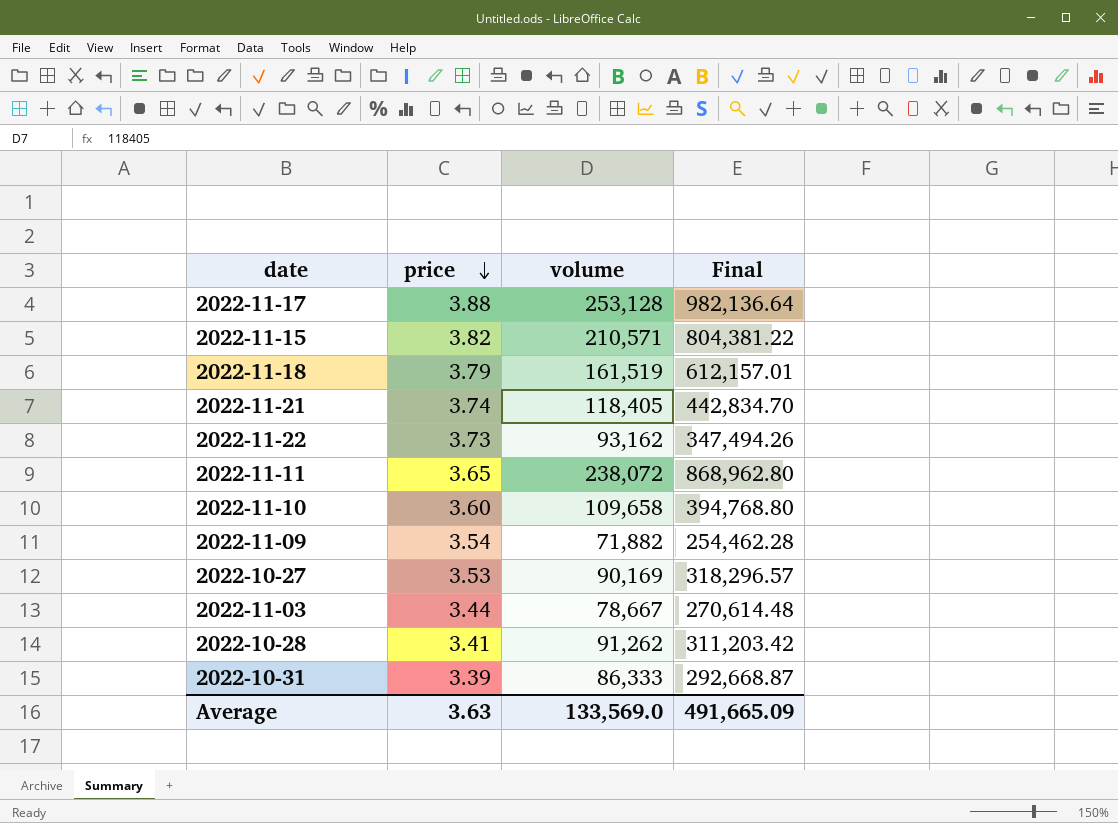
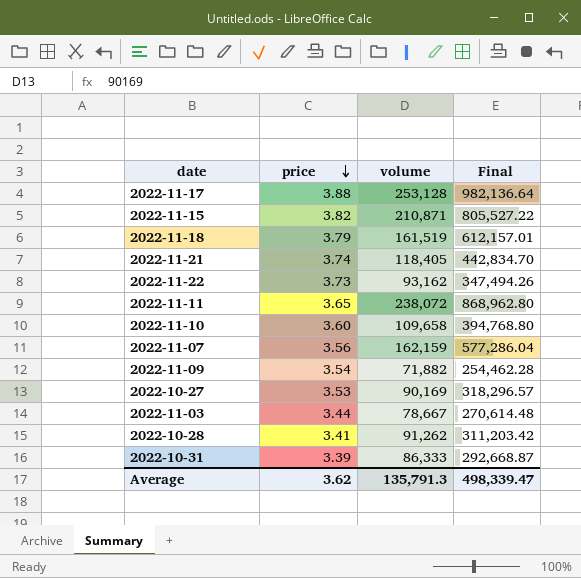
2022-11-15 | volume: 210,571 -> 210,871
2022-11-15 | Final: 804,381.22 -> 805,527.22
row 2022-11-07: none -> 3.56 | 162,159 | 577,286.04
Average | price: 3.63 -> 3.62
Average | volume: 133,569.0 -> 135,791.3
Average | Final: 491,665.09 -> 498,339.47

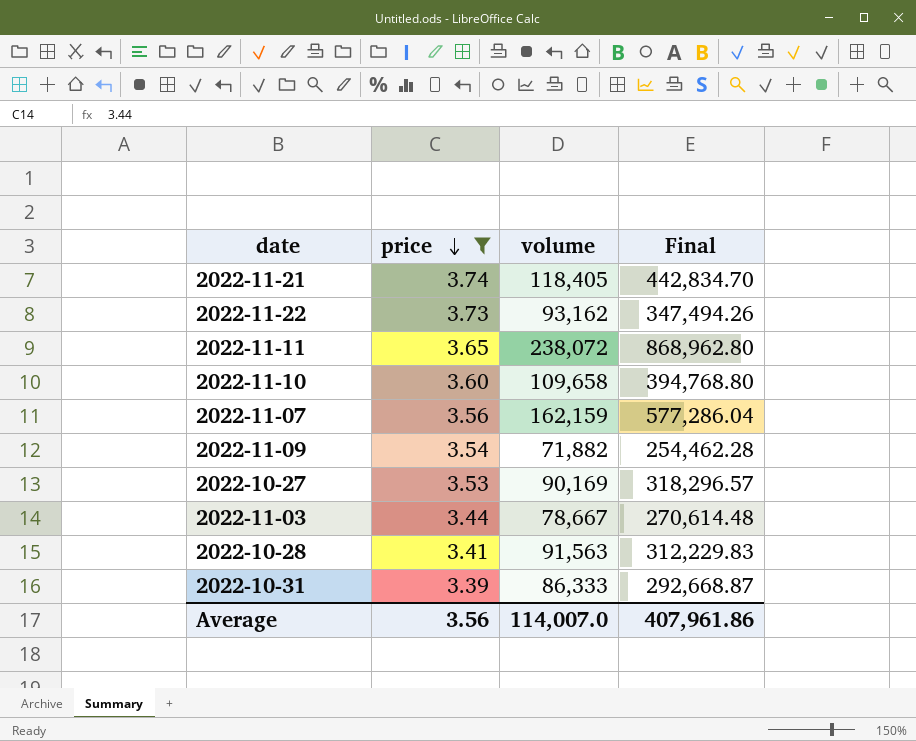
filter: none -> price <= 3.74
2022-10-28 | volume: 91,262 -> 91,563
2022-10-28 | Final: 311,203.42 -> 312,229.83
Average | price: 3.62 -> 3.56
Average | volume: 135,791.3 -> 114,007.0
Average | Final: 498,339.47 -> 407,961.86

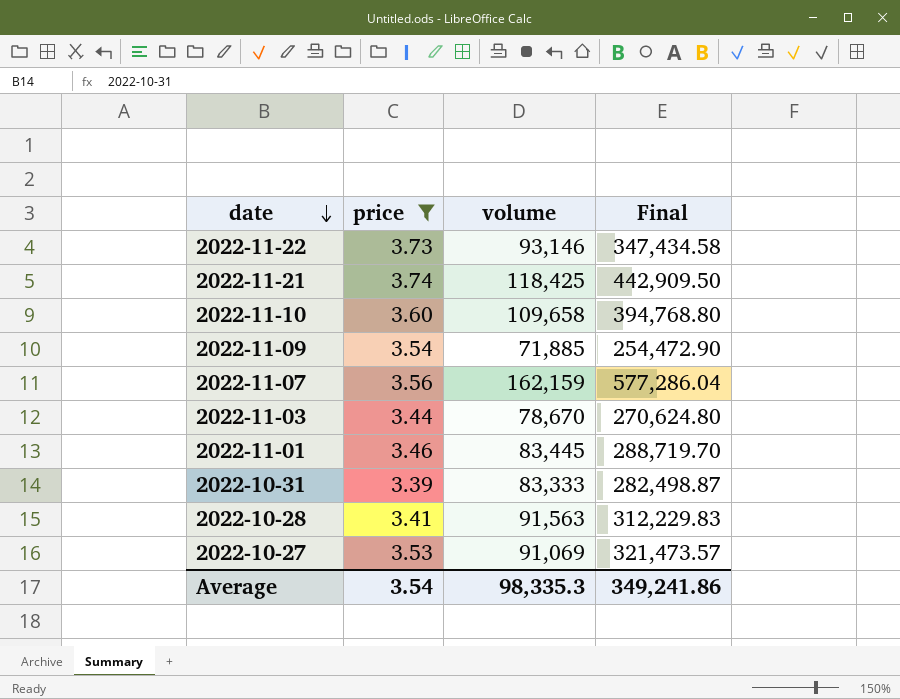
row order: price descending -> date descending
row 2022-11-11: 3.65 | 238,072 | 868,962.80 -> none
2022-11-22 | volume: 93,162 -> 93,146
2022-11-22 | Final: 347,494.26 -> 347,434.58
2022-11-21 | volume: 118,405 -> 118,425
2022-11-21 | Final: 442,834.70 -> 442,909.50
2022-11-09 | volume: 71,882 -> 71,885
2022-11-09 | Final: 254,462.28 -> 254,472.90
2022-11-03 | volume: 78,667 -> 78,670
2022-11-03 | Final: 270,614.48 -> 270,624.80
row 2022-11-01: none -> 3.46 | 83,445 | 288,719.70
2022-10-31 | volume: 86,333 -> 83,333
2022-10-31 | Final: 292,668.87 -> 282,498.87
2022-10-27 | volume: 90,169 -> 91,069
2022-10-27 | Final: 318,296.57 -> 321,473.57
Average | price: 3.56 -> 3.54
Average | volume: 114,007.0 -> 98,335.3
Average | Final: 407,961.86 -> 349,241.86

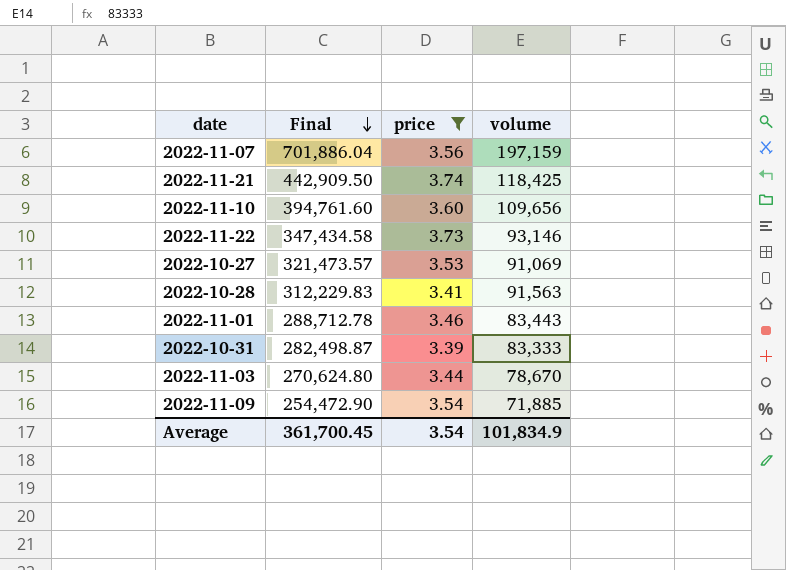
row order: date descending -> Final descending
column Final | position: 4 -> 2
2022-11-07 | Final: 577,286.04 -> 701,886.04
2022-11-07 | volume: 162,159 -> 197,159
2022-11-10 | Final: 394,768.80 -> 394,761.60
2022-11-10 | volume: 109,658 -> 109,656
2022-11-01 | Final: 288,719.70 -> 288,712.78
2022-11-01 | volume: 83,445 -> 83,443
Average | Final: 349,241.86 -> 361,700.45
Average | volume: 98,335.3 -> 101,834.9

